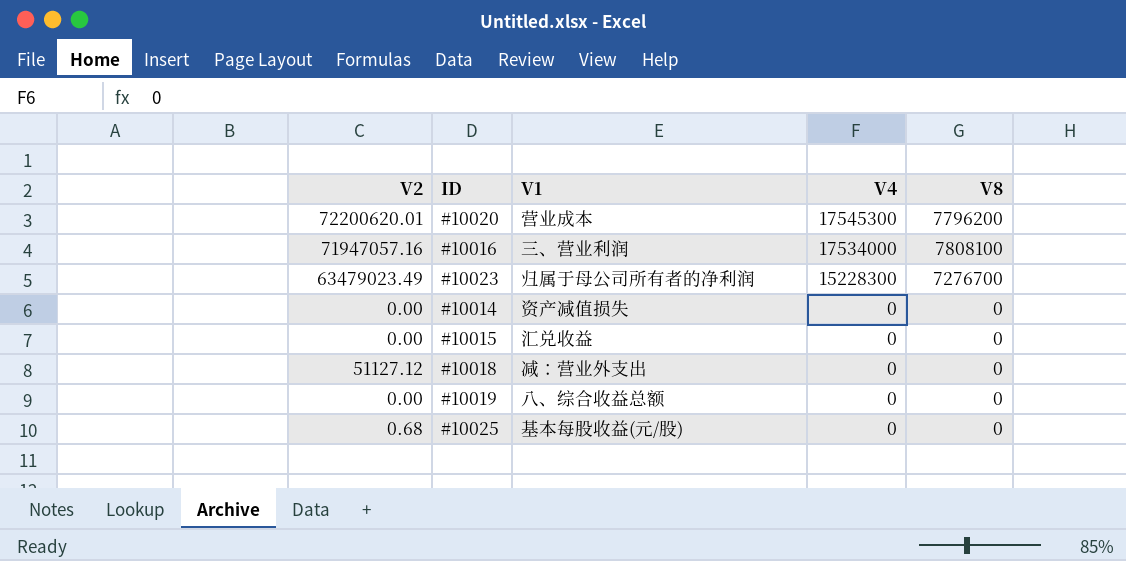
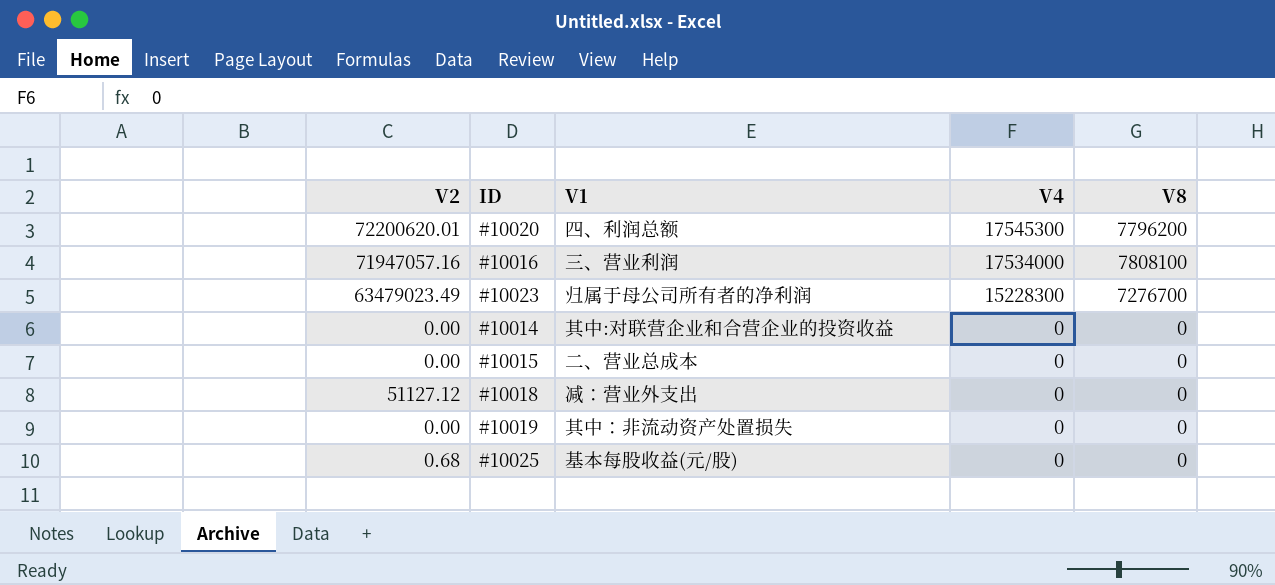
#10020 | V1: 营业成本 -> 四、利润总额
#10014 | V1: 资产减值损失 -> 其中:对联营企业和合营企业的投资收益
#10015 | V1: 汇兑收益 -> 二、营业总成本
#10019 | V1: 八、综合收益总额 -> 其中：非流动资产处置损失

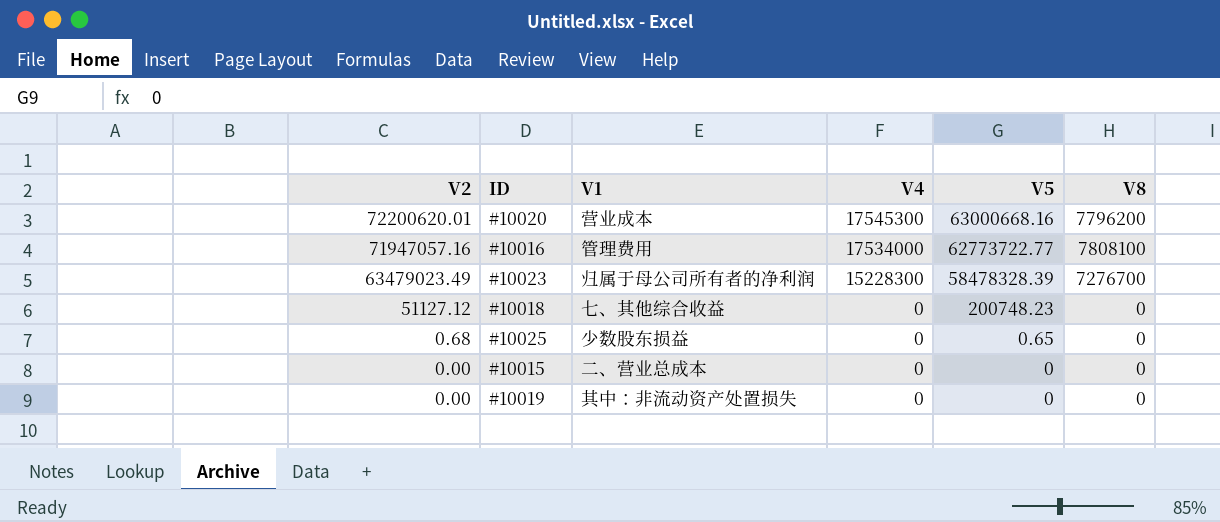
row order: V4 descending -> V2 descending
column V5 | position: none -> 5
row #10014: 0.00 | 其中:对联营企业和合营企业的投资收益 | 0 | 0 -> none
#10020 | V1: 四、利润总额 -> 营业成本
#10016 | V1: 三、营业利润 -> 管理费用
#10018 | V1: 减：营业外支出 -> 七、其他综合收益
#10025 | V1: 基本每股收益(元/股) -> 少数股东损益

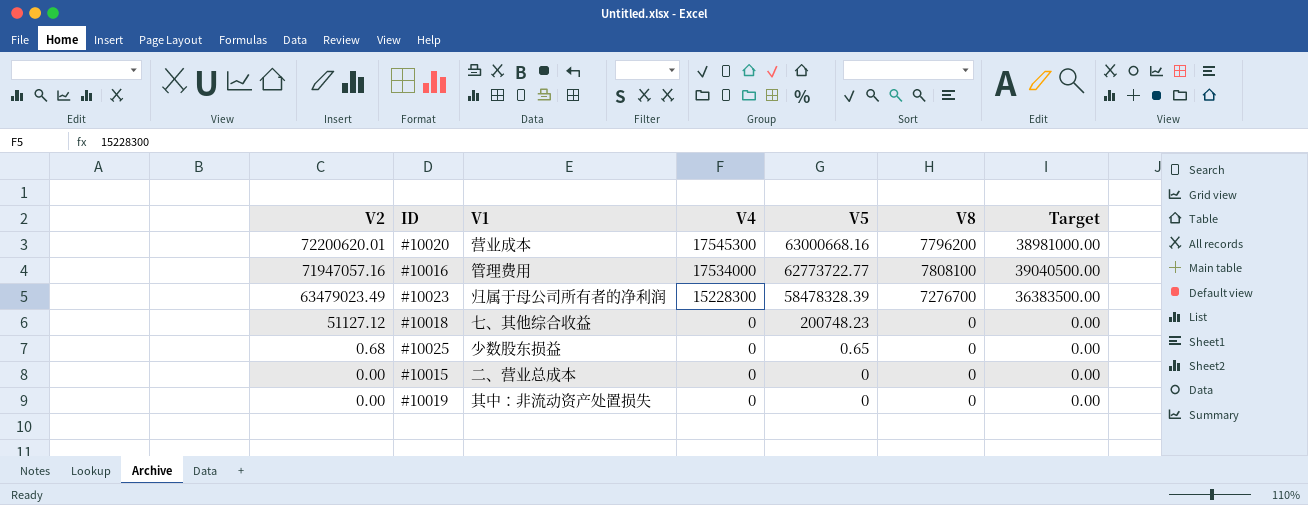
column Target | formula: none -> [V8] * 5

